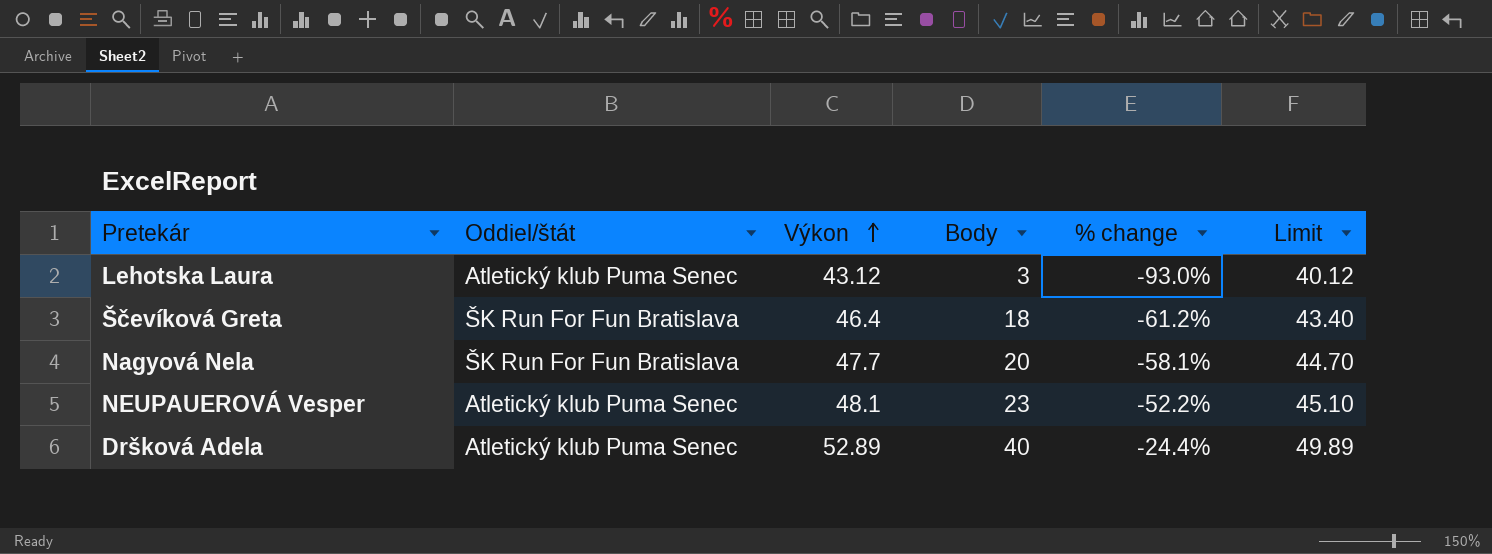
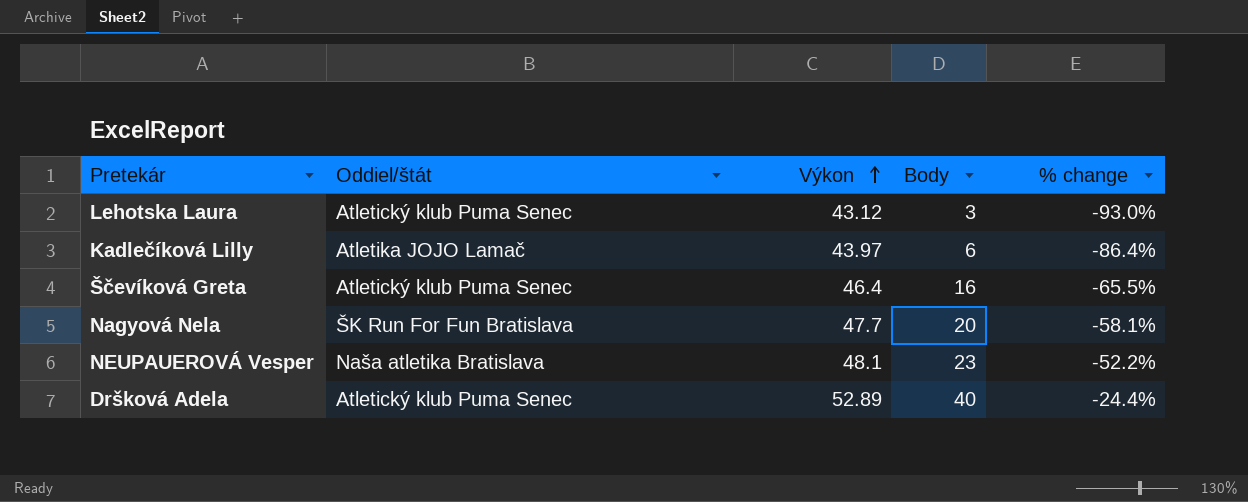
column Limit | formula: [Výkon] - 3 -> none
row Kadlečíková Lilly: none -> Atletika JOJO Lamač | 43.97 | 6 | -86.4%
Ščevíková Greta | Oddiel/štát: ŠK Run For Fun Bratislava -> Atletický klub Puma Senec
Ščevíková Greta | Body: 18 -> 16
Ščevíková Greta | % change: -61.2% -> -65.5%
NEUPAUEROVÁ Vesper | Oddiel/štát: Atletický klub Puma Senec -> Naša atletika Bratislava

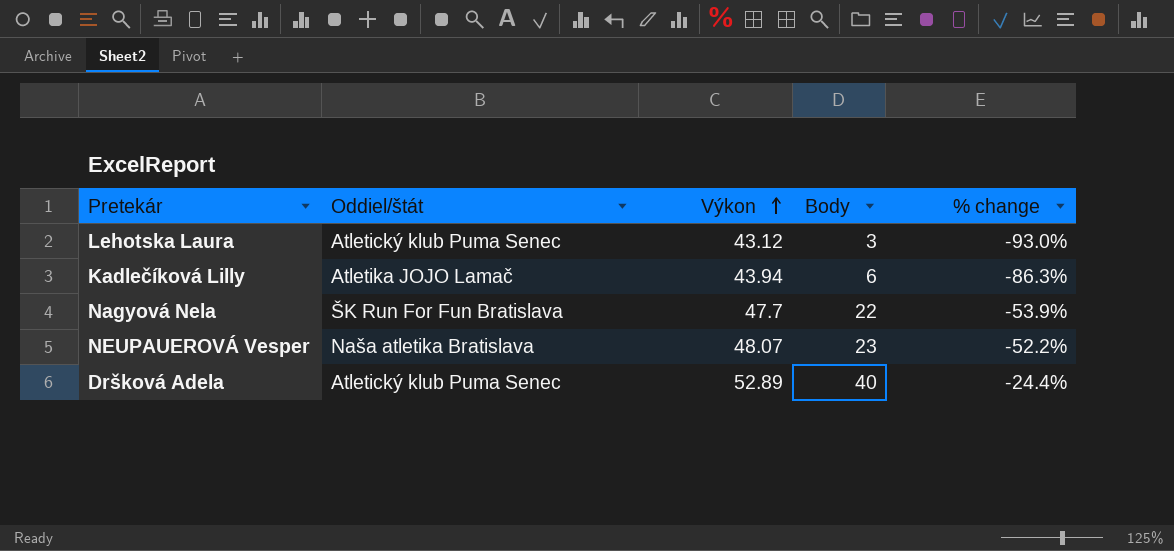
row Ščevíková Greta: Atletický klub Puma Senec | 46.4 | 16 | -65.5% -> none
Kadlečíková Lilly | Výkon: 43.97 -> 43.94
Kadlečíková Lilly | % change: -86.4% -> -86.3%
Nagyová Nela | Body: 20 -> 22
Nagyová Nela | % change: -58.1% -> -53.9%
NEUPAUEROVÁ Vesper | Výkon: 48.1 -> 48.07

